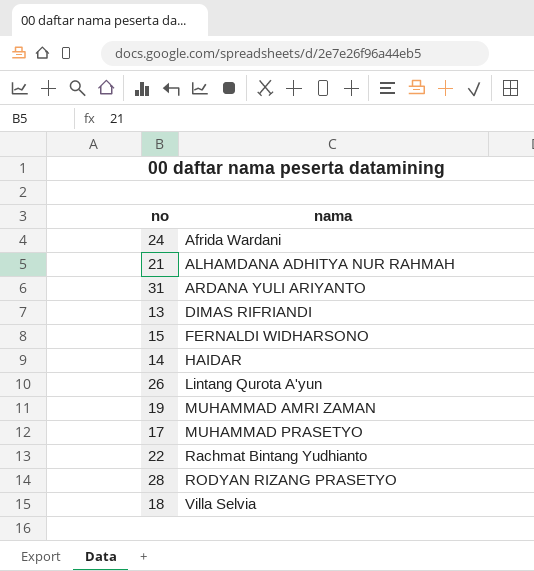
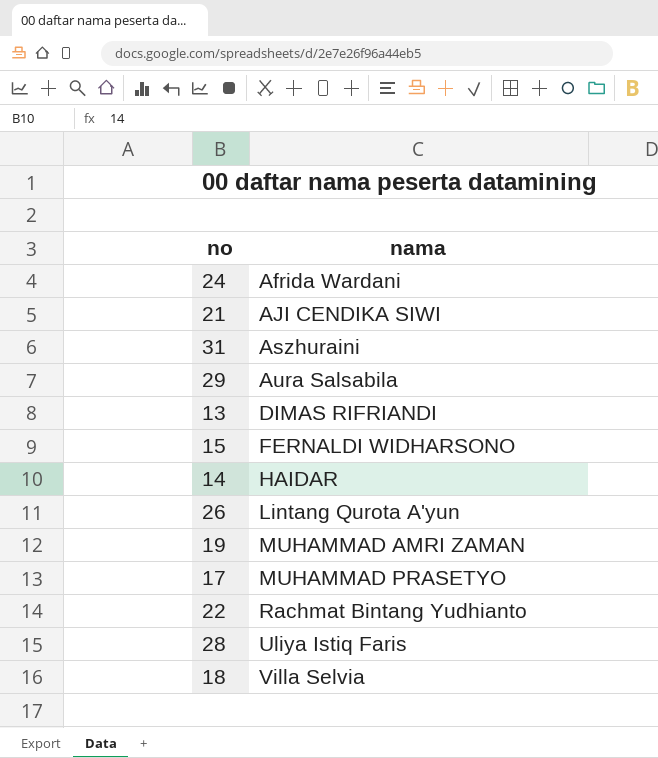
21 | nama: ALHAMDANA ADHITYA NUR RAHMAH -> AJI CENDIKA SIWI
31 | nama: ARDANA YULI ARIYANTO -> Aszhuraini
row 29: none -> Aura Salsabila
28 | nama: RODYAN RIZANG PRASETYO -> Uliya Istiq Faris

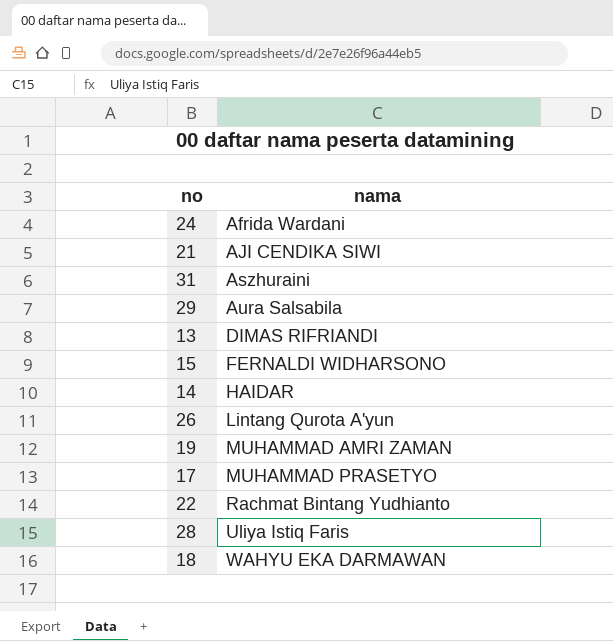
18 | nama: Villa Selvia -> WAHYU EKA DARMAWAN

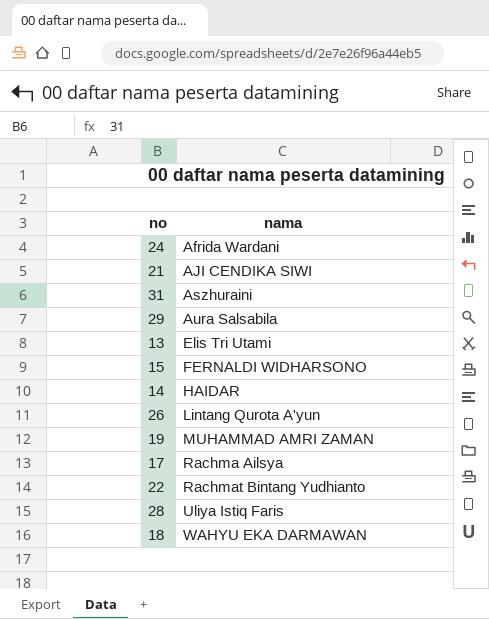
13 | nama: DIMAS RIFRIANDI -> Elis Tri Utami
17 | nama: MUHAMMAD PRASETYO -> Rachma Ailsya

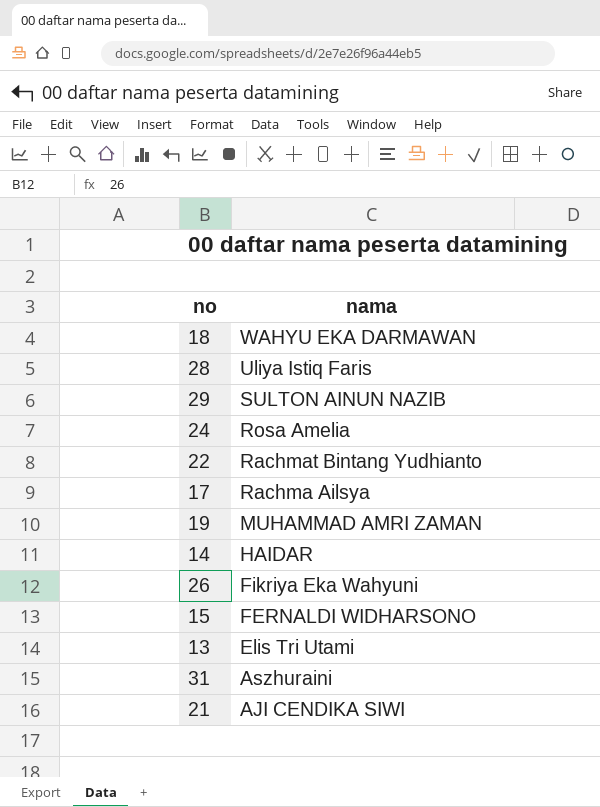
row order: nama ascending -> nama descending
29 | nama: Aura Salsabila -> SULTON AINUN NAZIB
24 | nama: Afrida Wardani -> Rosa Amelia
26 | nama: Lintang Qurota A'yun -> Fikriya Eka Wahyuni

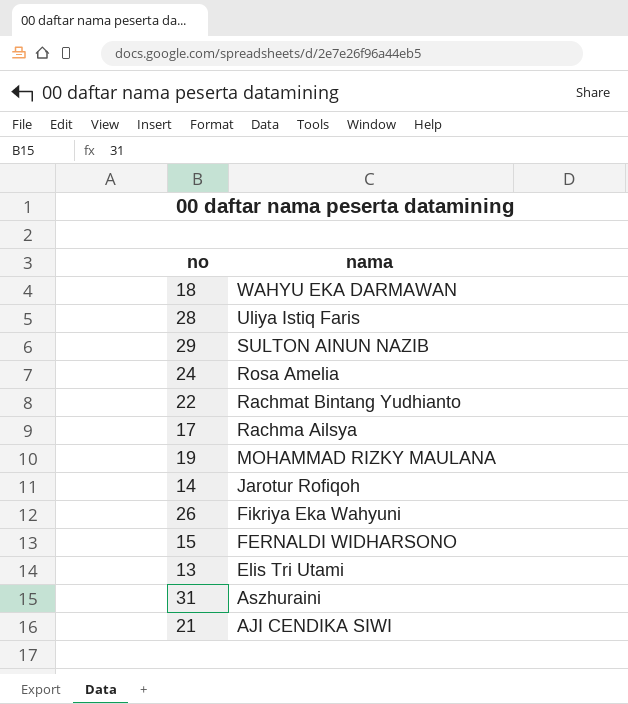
19 | nama: MUHAMMAD AMRI ZAMAN -> MOHAMMAD RIZKY MAULANA
14 | nama: HAIDAR -> Jarotur Rofiqoh

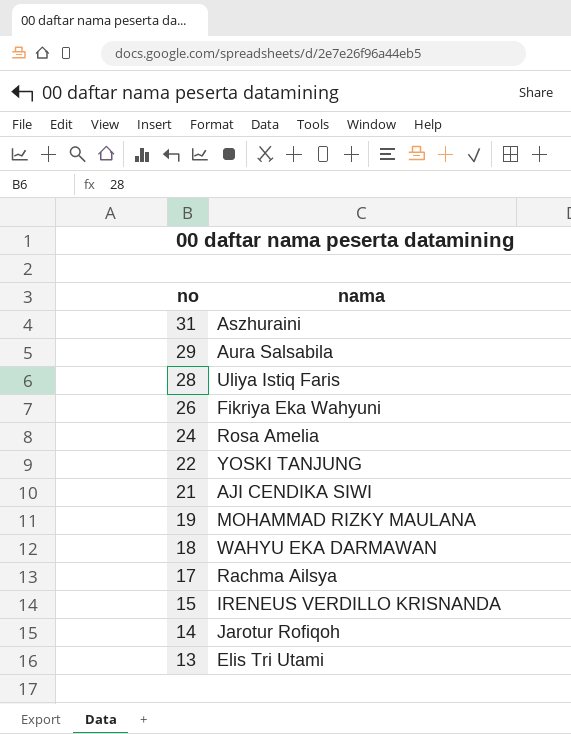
row order: nama descending -> no descending
29 | nama: SULTON AINUN NAZIB -> Aura Salsabila
22 | nama: Rachmat Bintang Yudhianto -> YOSKI TANJUNG
15 | nama: FERNALDI WIDHARSONO -> IRENEUS VERDILLO KRISNANDA

